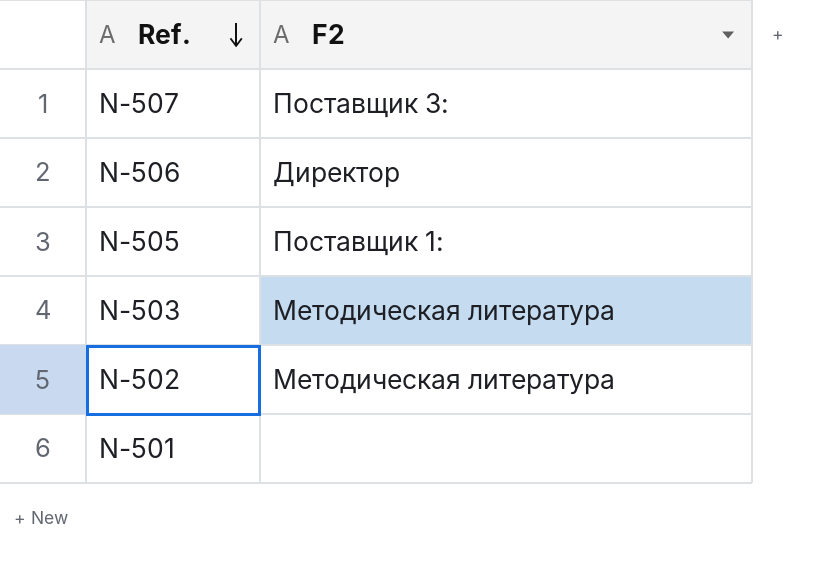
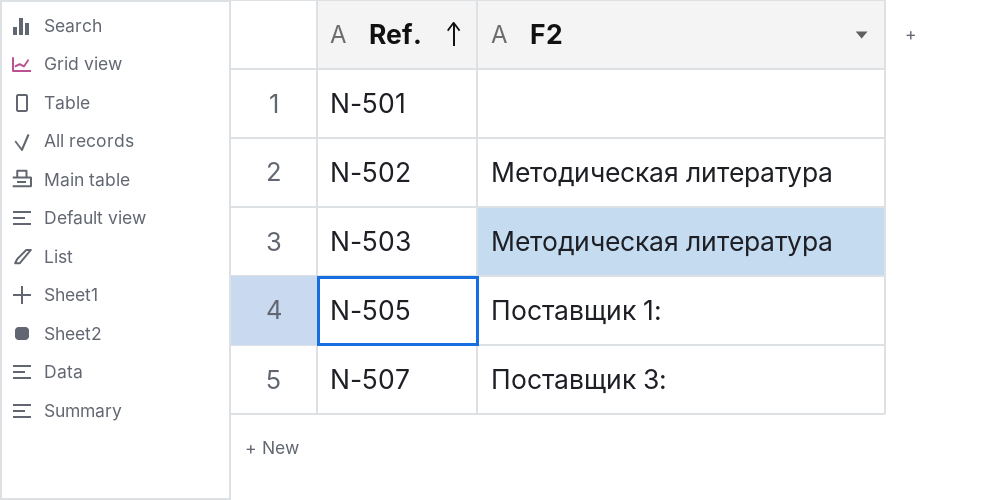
row order: Ref. descending -> Ref. ascending
row N-506: Директор -> none

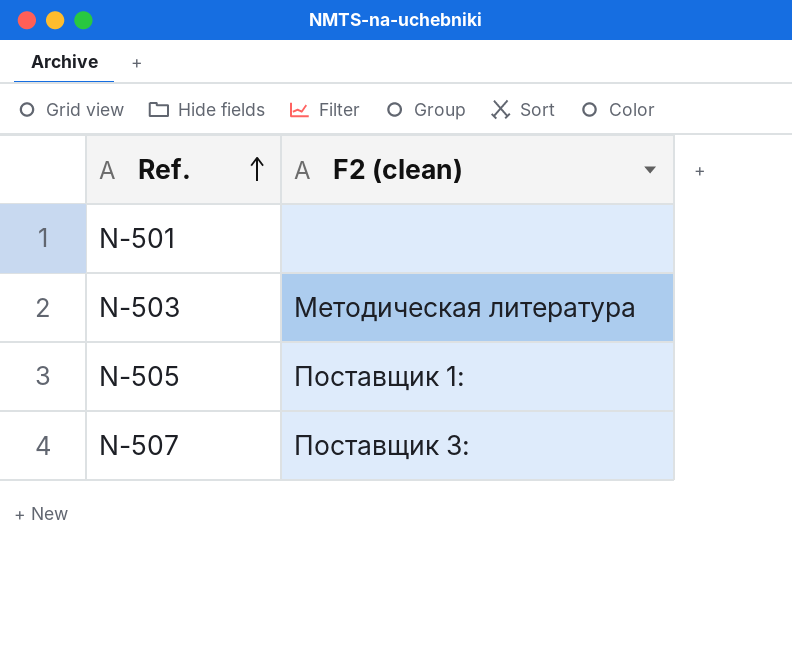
column name: F2 -> F2 (clean)
row N-502: Методическая литература -> none

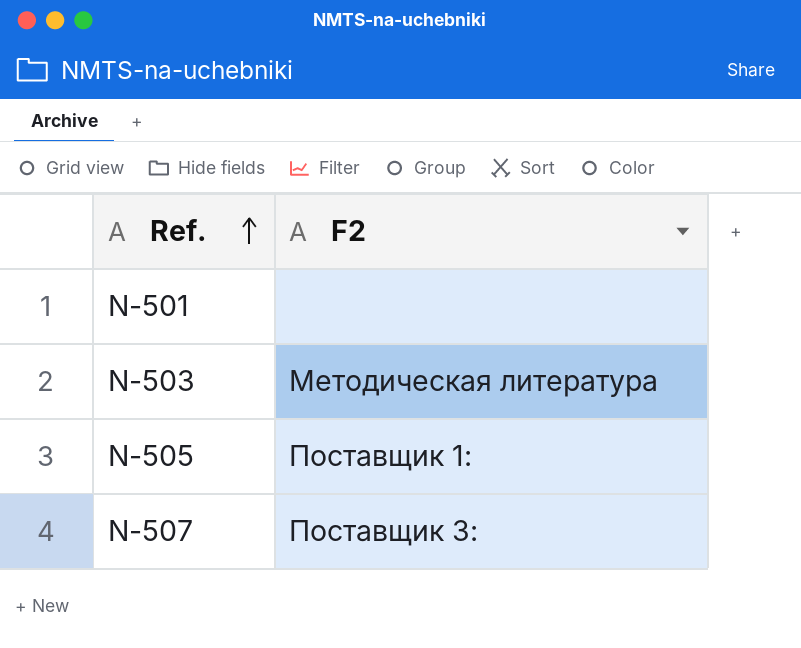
column name: F2 (clean) -> F2

